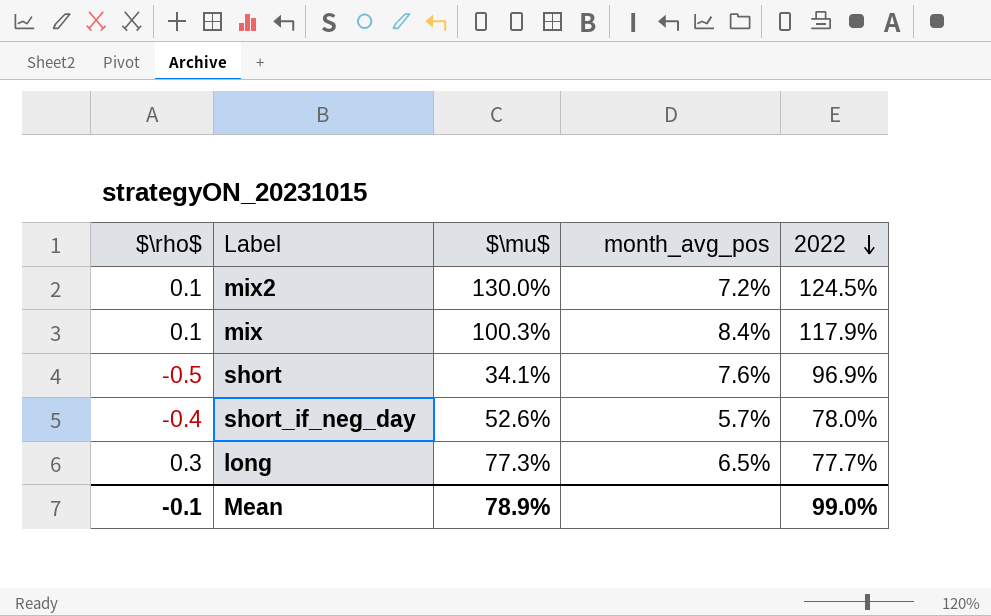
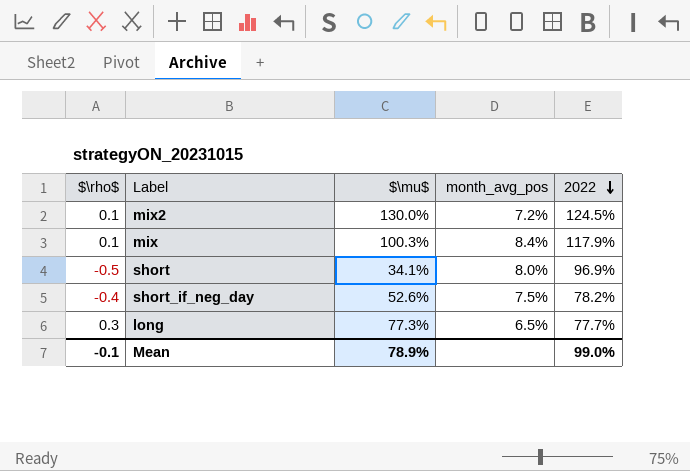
short | month_avg_pos: 7.6% -> 8.0%
short_if_neg_day | month_avg_pos: 5.7% -> 7.5%
short_if_neg_day | 2022: 78.0% -> 78.2%

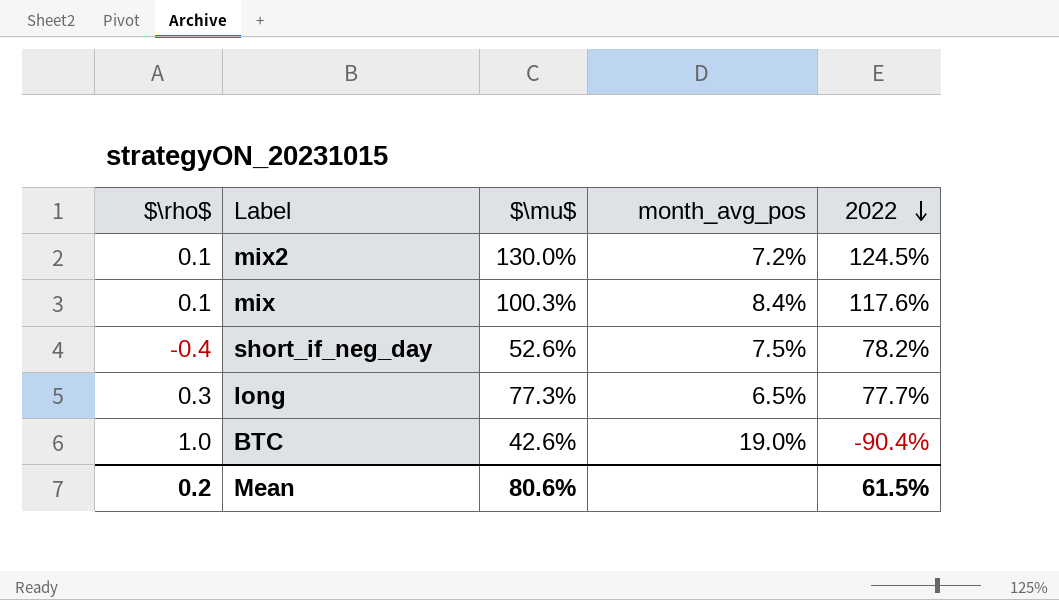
row short: -0.5 | 34.1% | 8.0% | 96.9% -> none
mix | 2022: 117.9% -> 117.6%
row BTC: none -> 1.0 | 42.6% | 19.0% | -90.4%
Mean | $\rho$: -0.1 -> 0.2
Mean | $\mu$: 78.9% -> 80.6%
Mean | 2022: 99.0% -> 61.5%

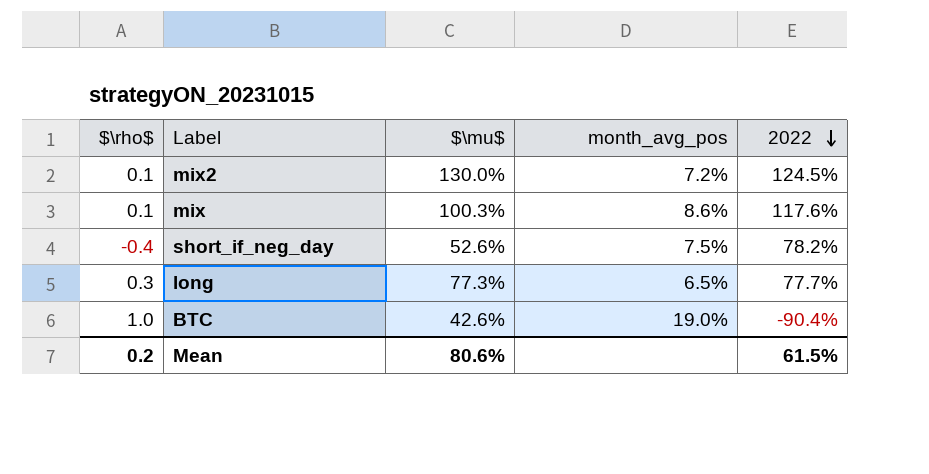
mix | month_avg_pos: 8.4% -> 8.6%

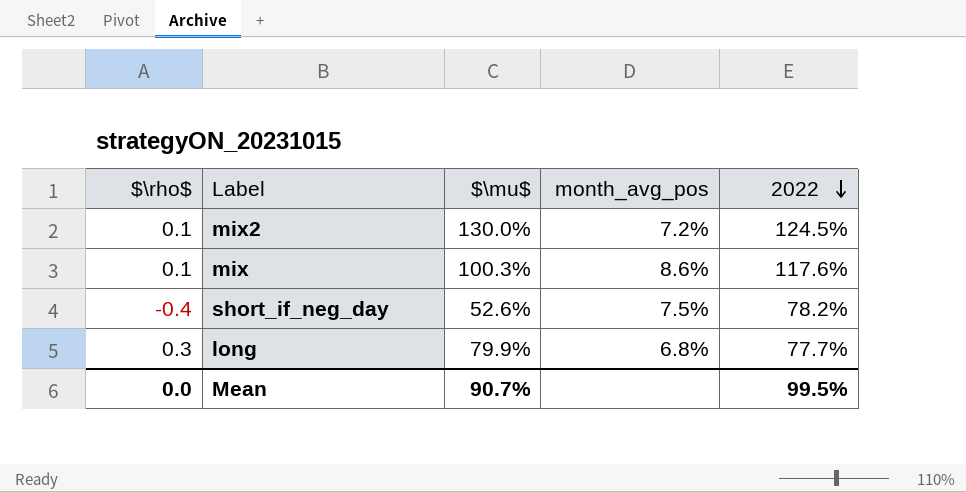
row BTC: 1.0 | 42.6% | 19.0% | -90.4% -> none
long | $\mu$: 77.3% -> 79.9%
long | month_avg_pos: 6.5% -> 6.8%
Mean | $\rho$: 0.2 -> 0.0
Mean | $\mu$: 80.6% -> 90.7%
Mean | 2022: 61.5% -> 99.5%

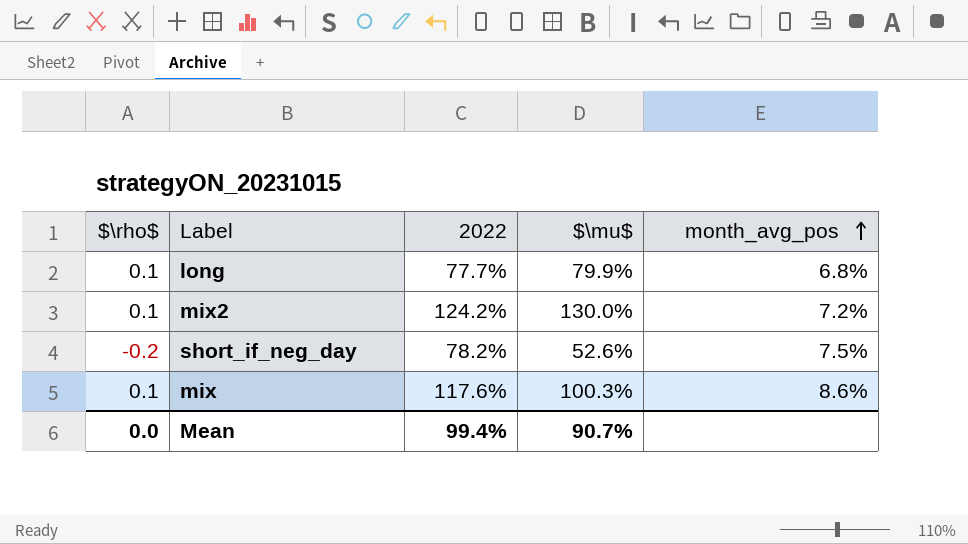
row order: 2022 descending -> month_avg_pos ascending
column 2022 | position: 5 -> 3
long | $\rho$: 0.3 -> 0.1
mix2 | 2022: 124.5% -> 124.2%
short_if_neg_day | $\rho$: -0.4 -> -0.2
Mean | 2022: 99.5% -> 99.4%

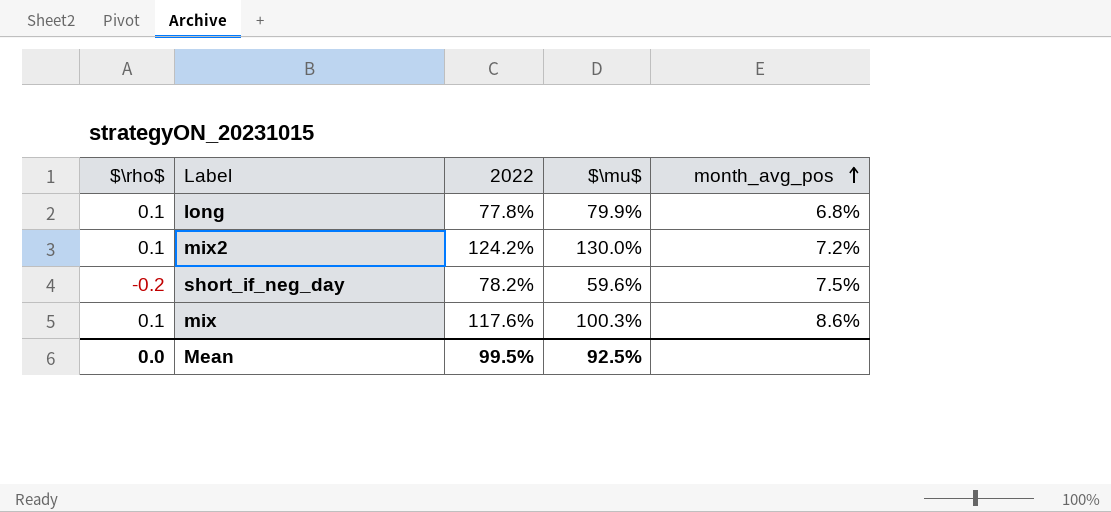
long | 2022: 77.7% -> 77.8%
short_if_neg_day | $\mu$: 52.6% -> 59.6%
Mean | 2022: 99.4% -> 99.5%
Mean | $\mu$: 90.7% -> 92.5%

